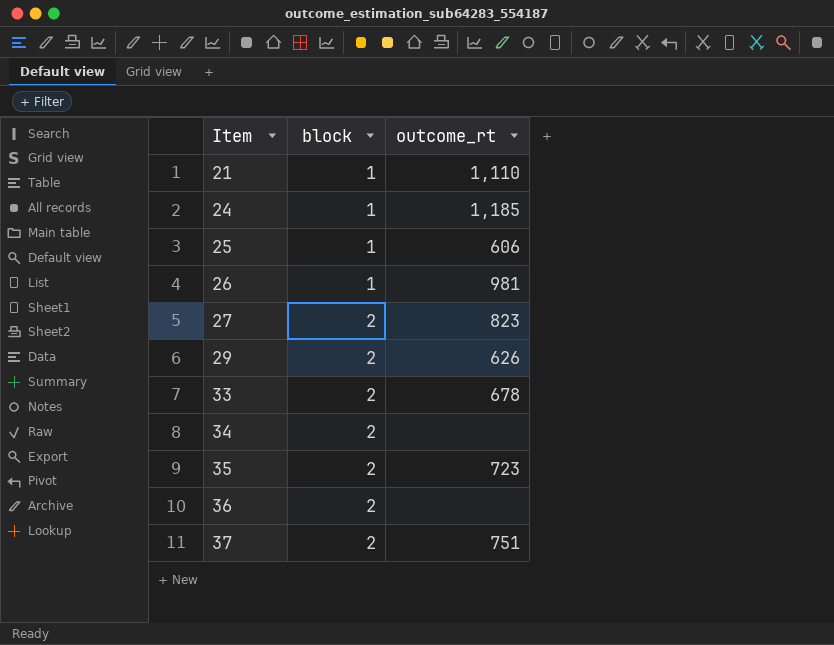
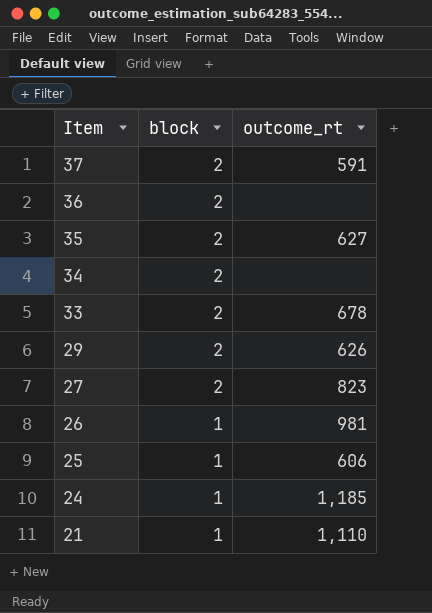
row order: Item ascending -> Item descending
37 | outcome_rt: 751 -> 591
35 | outcome_rt: 723 -> 627

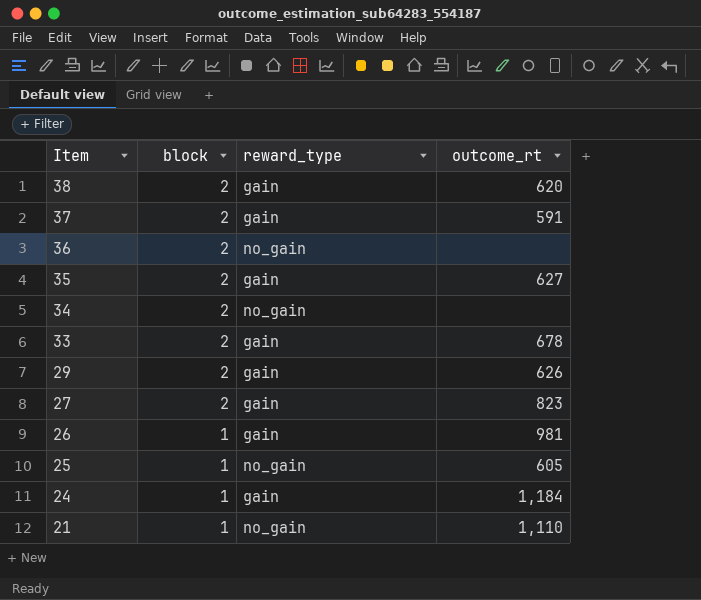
column reward_type | position: none -> 3
row 38: none -> 2 | gain | 620
25 | outcome_rt: 606 -> 605
24 | outcome_rt: 1,185 -> 1,184

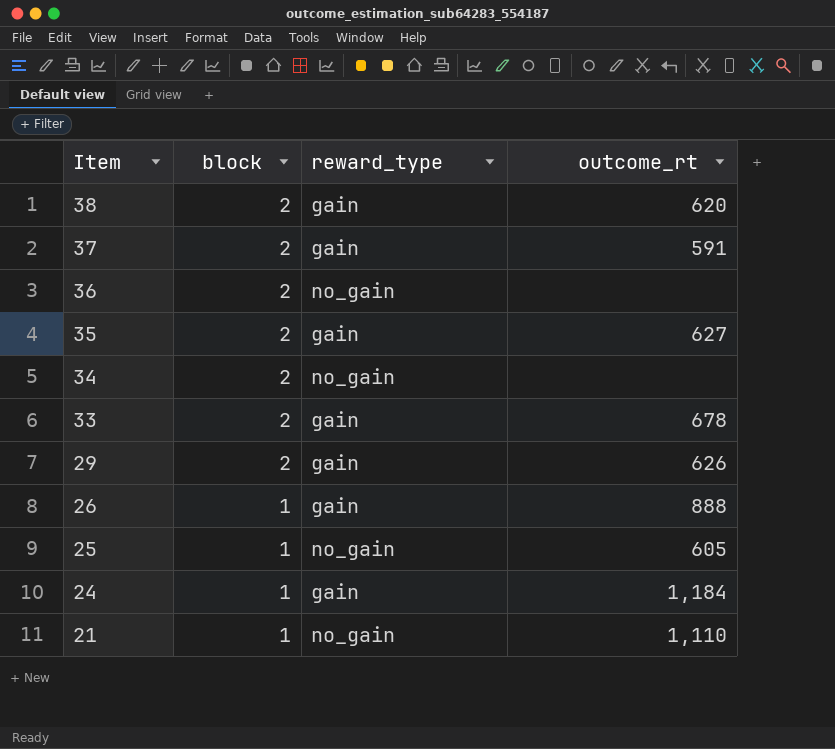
row 27: 2 | gain | 823 -> none
26 | outcome_rt: 981 -> 888

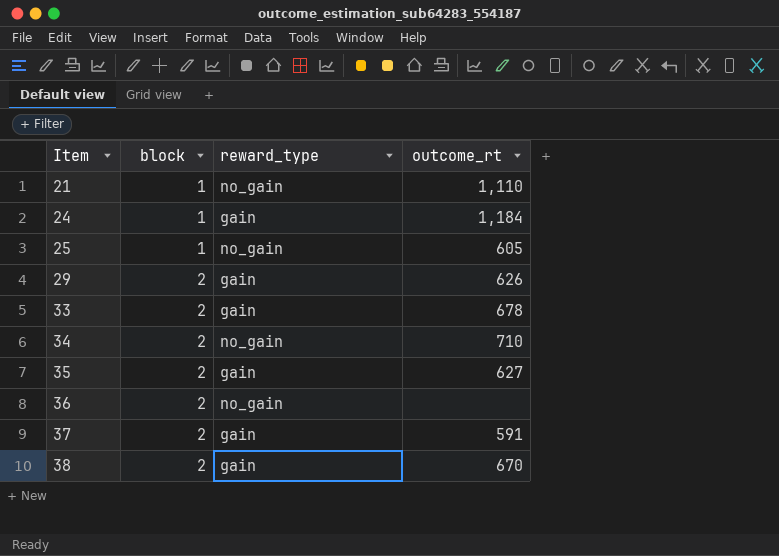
row order: Item descending -> Item ascending
row 26: 1 | gain | 888 -> none
34 | outcome_rt: none -> 710
38 | outcome_rt: 620 -> 670

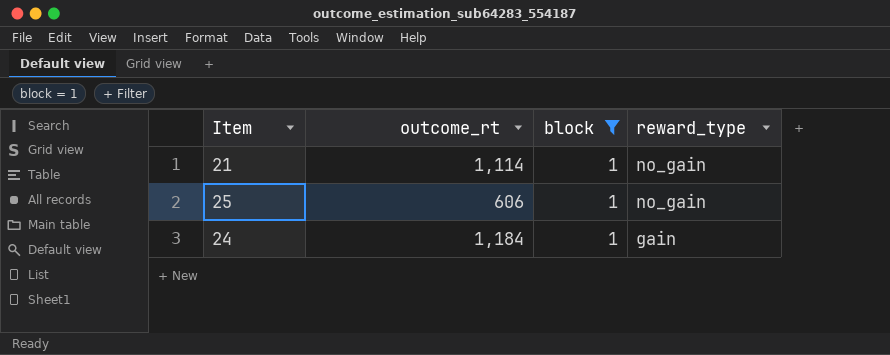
filter: none -> block = 1
row order: Item ascending -> reward_type descending
column outcome_rt | position: 4 -> 2
21 | outcome_rt: 1,110 -> 1,114
25 | outcome_rt: 605 -> 606

